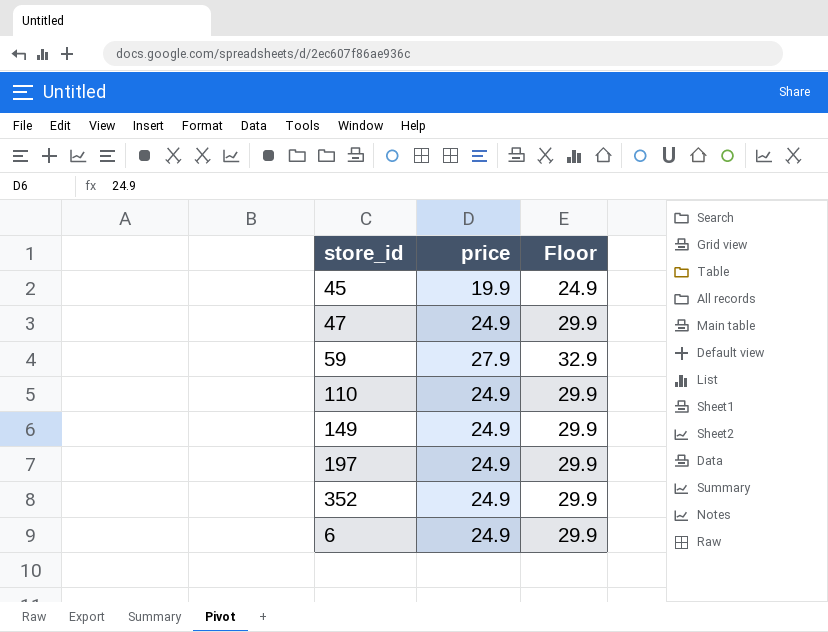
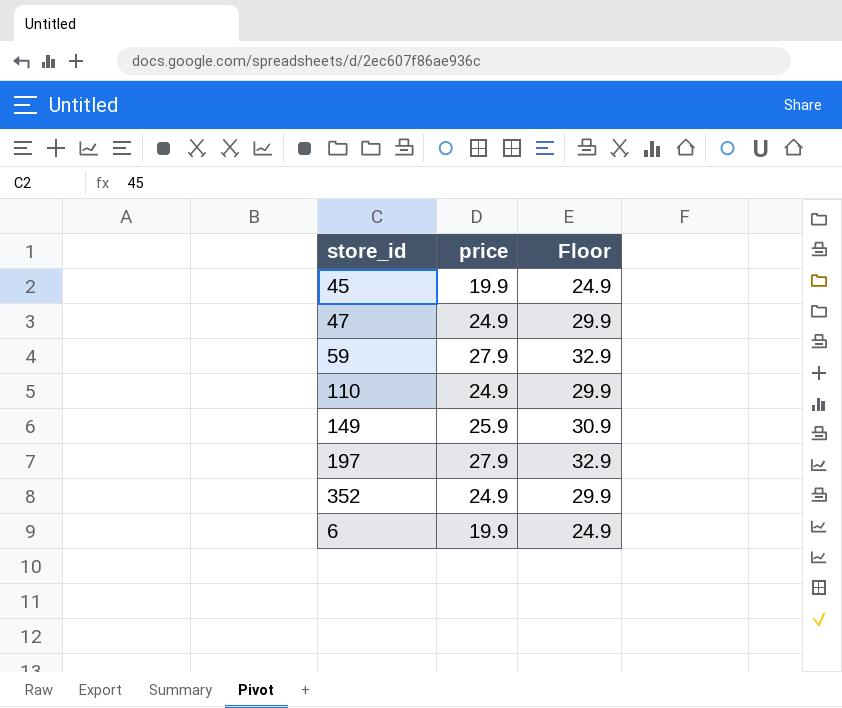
149 | price: 24.9 -> 25.9
149 | Floor: 29.9 -> 30.9
197 | price: 24.9 -> 27.9
197 | Floor: 29.9 -> 32.9
6 | price: 24.9 -> 19.9
6 | Floor: 29.9 -> 24.9

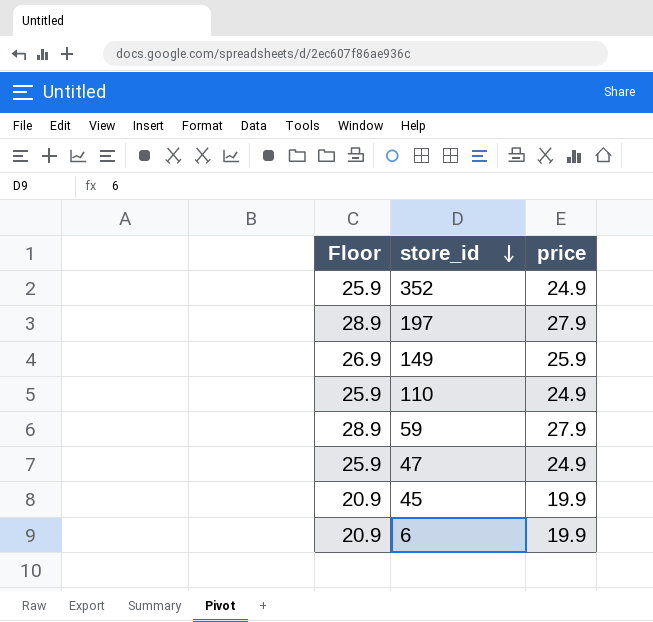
row order: none -> store_id descending
column Floor | formula: [price] + 5 -> [price] + 1
column Floor | position: 3 -> 1

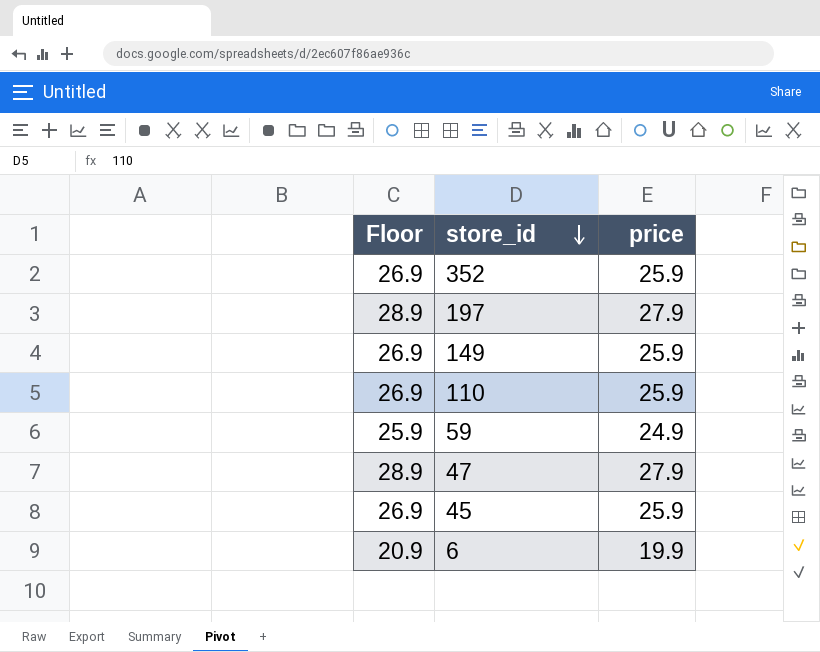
352 | Floor: 25.9 -> 26.9
352 | price: 24.9 -> 25.9
110 | Floor: 25.9 -> 26.9
110 | price: 24.9 -> 25.9
59 | Floor: 28.9 -> 25.9
59 | price: 27.9 -> 24.9
47 | Floor: 25.9 -> 28.9
47 | price: 24.9 -> 27.9
45 | Floor: 20.9 -> 26.9
45 | price: 19.9 -> 25.9

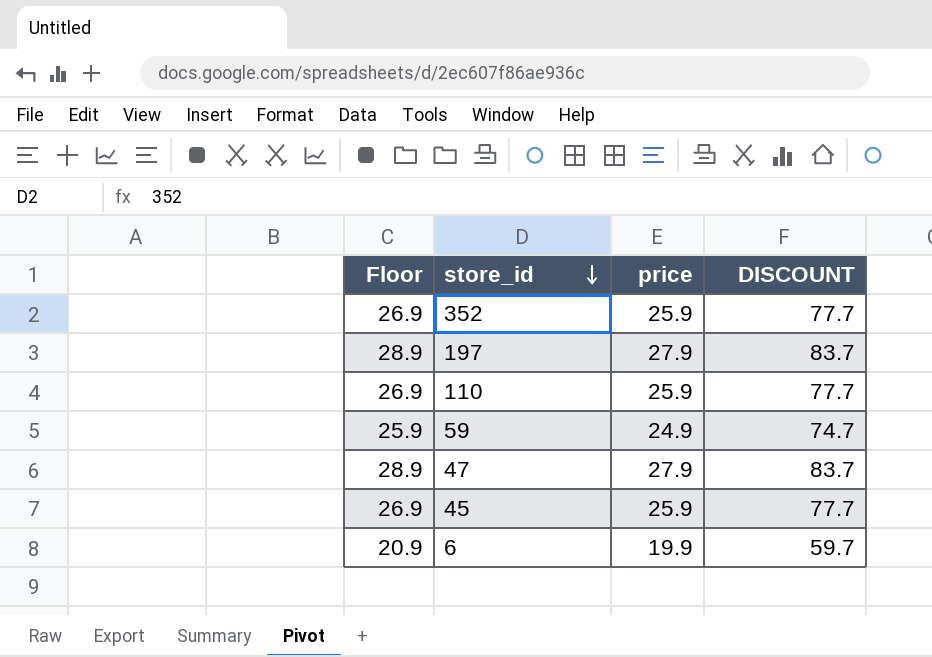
column DISCOUNT | formula: none -> [price] * 3
row 149: 26.9 | 25.9 -> none

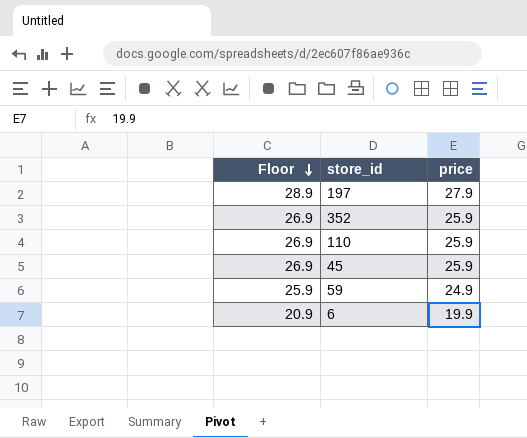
row order: store_id descending -> Floor descending
column DISCOUNT | formula: [price] * 3 -> none
row 47: 28.9 | 27.9 | 83.7 -> none

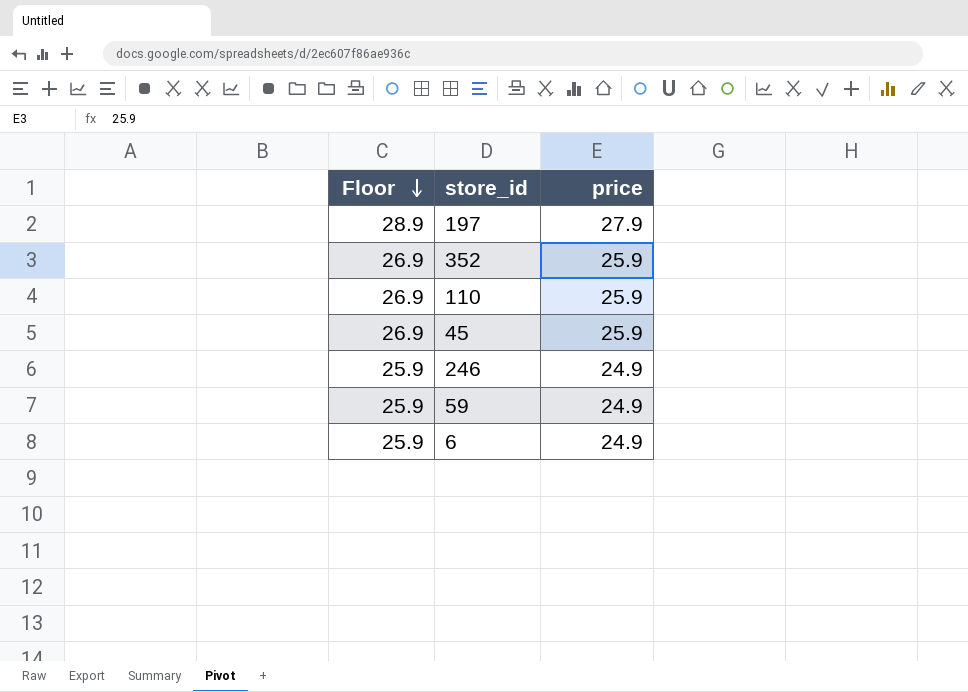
row 246: none -> 25.9 | 24.9
6 | Floor: 20.9 -> 25.9
6 | price: 19.9 -> 24.9

